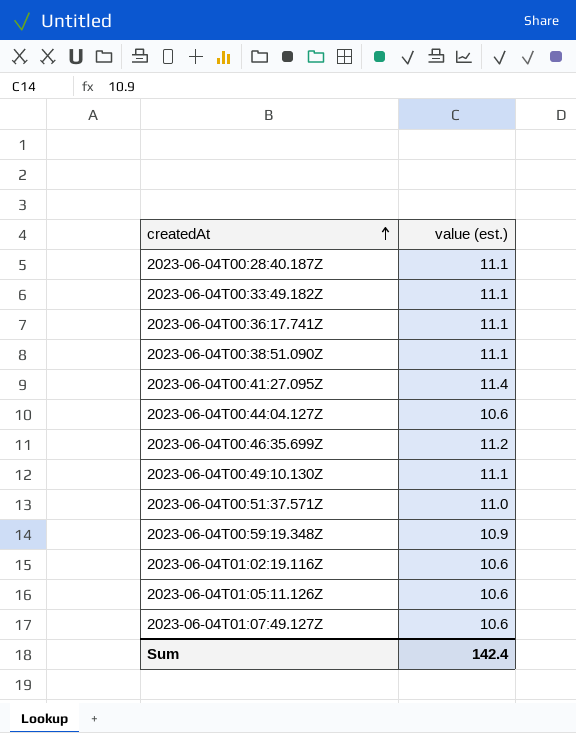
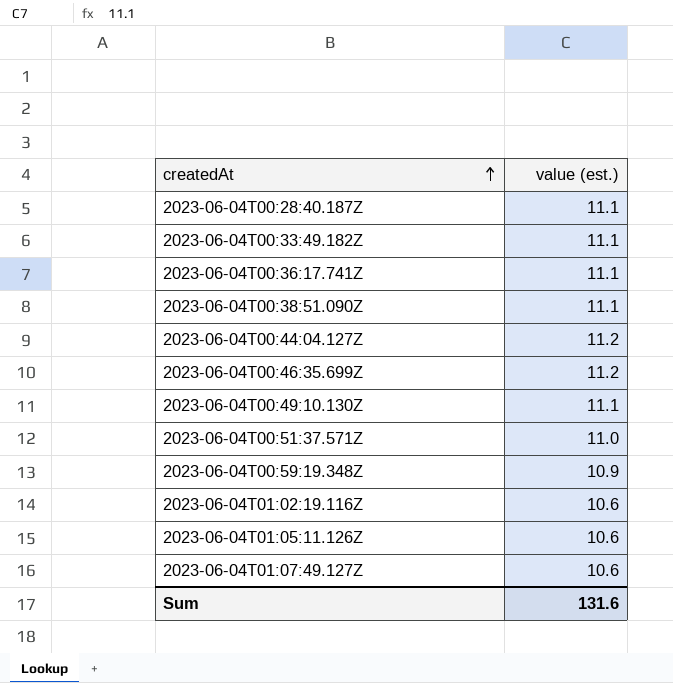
row 2023-06-04T00:41:27.095Z: 11.4 -> none
2023-06-04T00:44:04.127Z | value (est.): 10.6 -> 11.2
Sum | value (est.): 142.4 -> 131.6

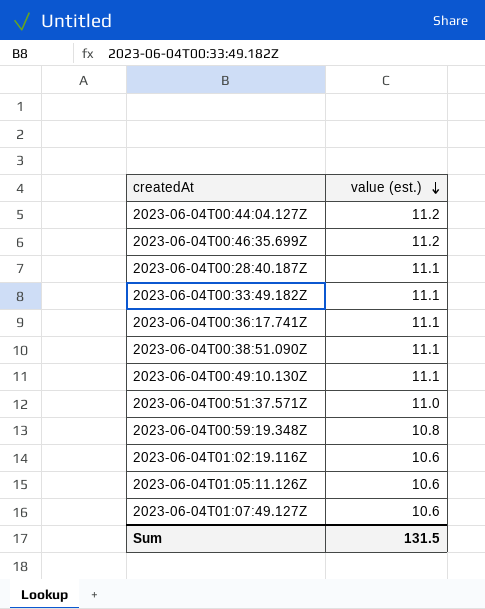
row order: createdAt ascending -> value (est.) descending
2023-06-04T00:59:19.348Z | value (est.): 10.9 -> 10.8
Sum | value (est.): 131.6 -> 131.5

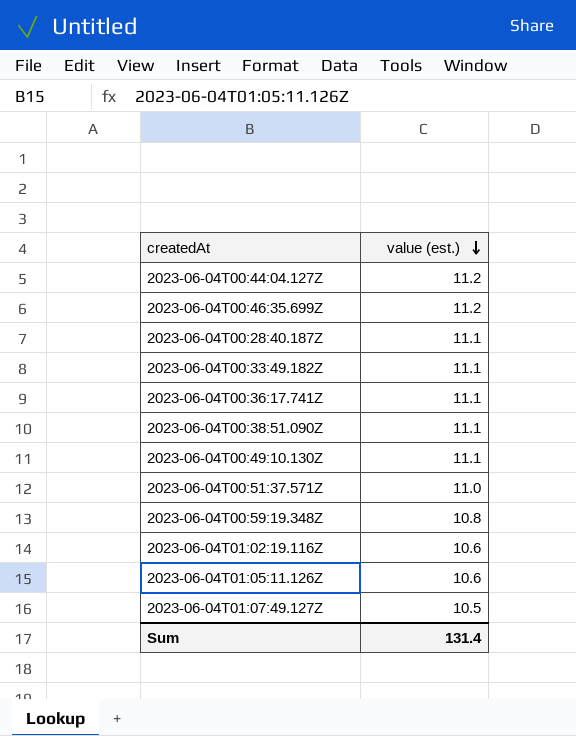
2023-06-04T01:07:49.127Z | value (est.): 10.6 -> 10.5
Sum | value (est.): 131.5 -> 131.4

